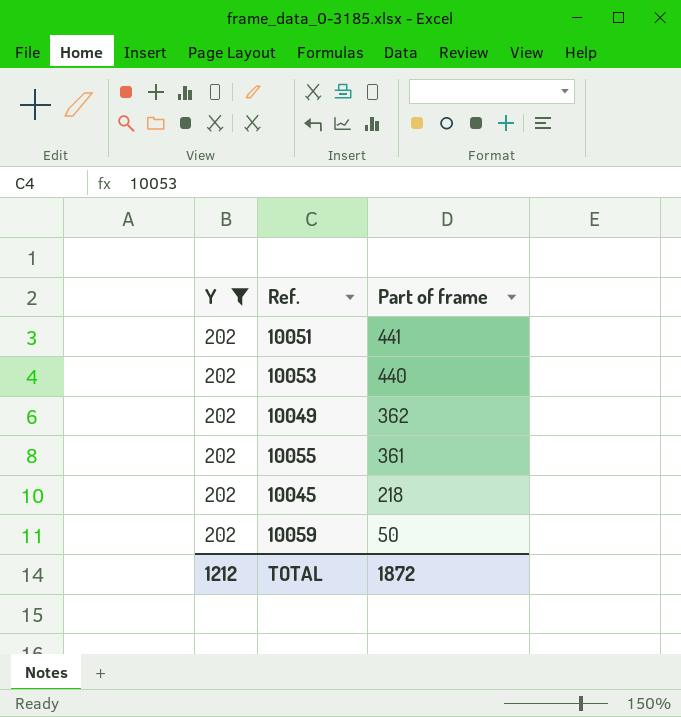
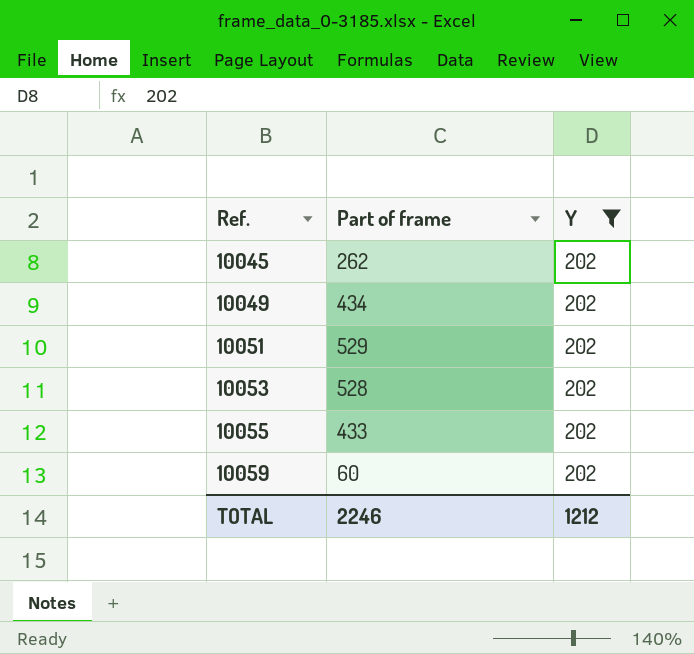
row order: Part of frame descending -> Ref. ascending
column Y | position: 1 -> 3
10045 | Part of frame: 218 -> 262
10049 | Part of frame: 362 -> 434
10051 | Part of frame: 441 -> 529
10053 | Part of frame: 440 -> 528
10055 | Part of frame: 361 -> 433
10059 | Part of frame: 50 -> 60
TOTAL | Part of frame: 1872 -> 2246

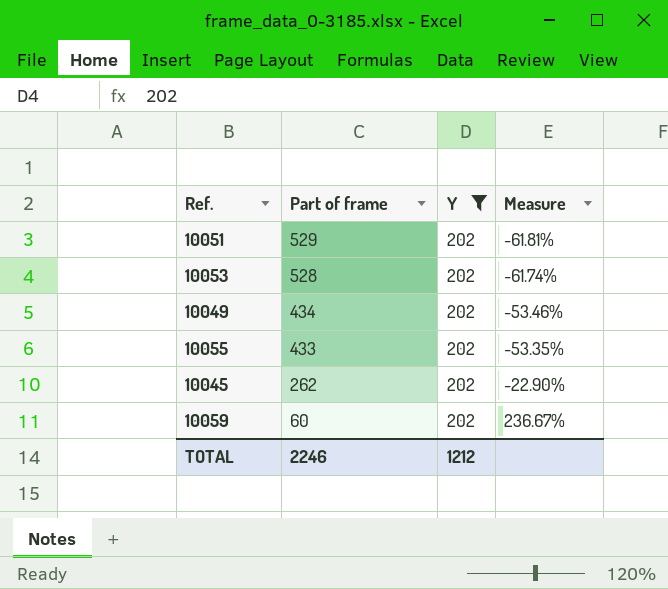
row order: Ref. ascending -> Part of frame descending
column Measure | formula: none -> ([Y] - [Part of frame]) / [Part of frame]

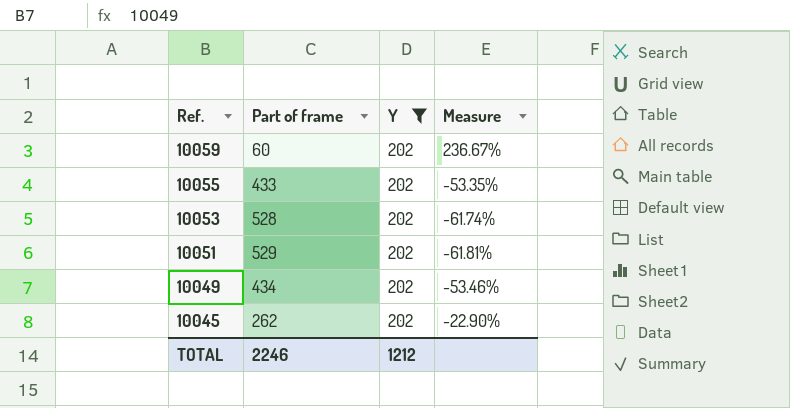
row order: Part of frame descending -> Ref. descending

